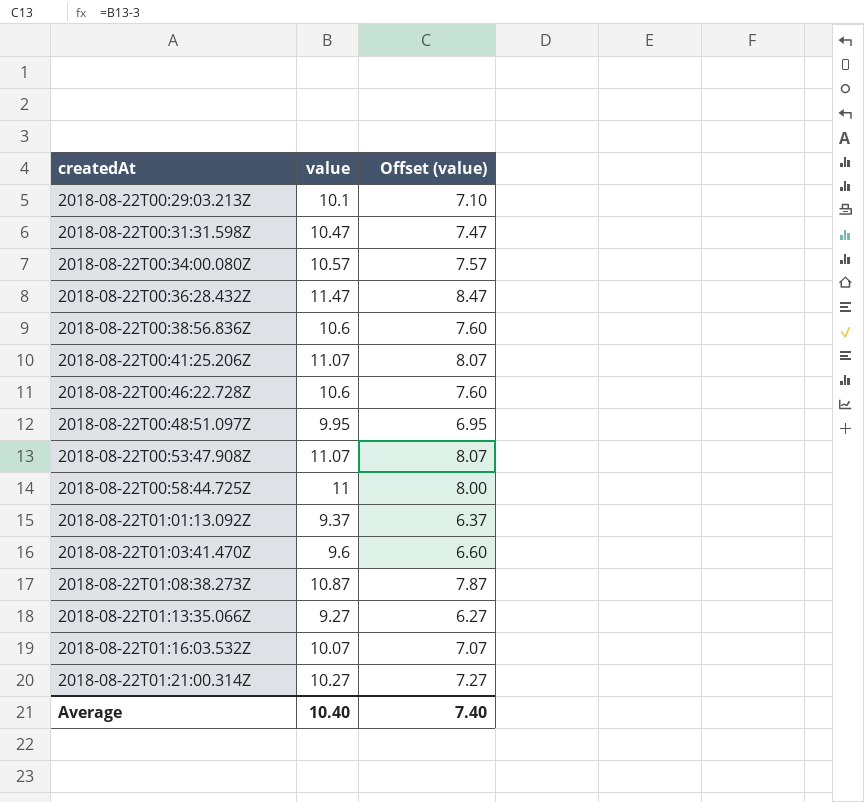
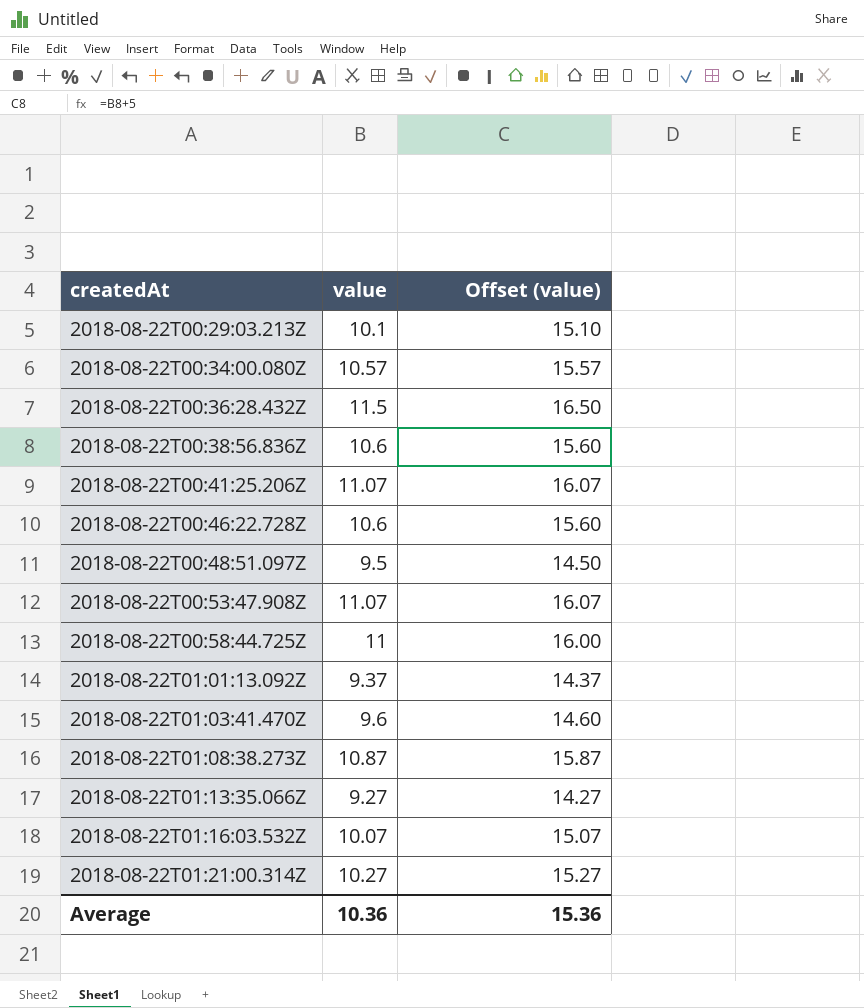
column Offset (value) | formula: [value] - 3 -> [value] + 5
row 2018-08-22T00:31:31.598Z: 10.47 | 7.47 -> none
2018-08-22T00:36:28.432Z | value: 11.47 -> 11.5
2018-08-22T00:48:51.097Z | value: 9.95 -> 9.5
Average | value: 10.40 -> 10.36
Average | Offset (value): 7.40 -> 15.36

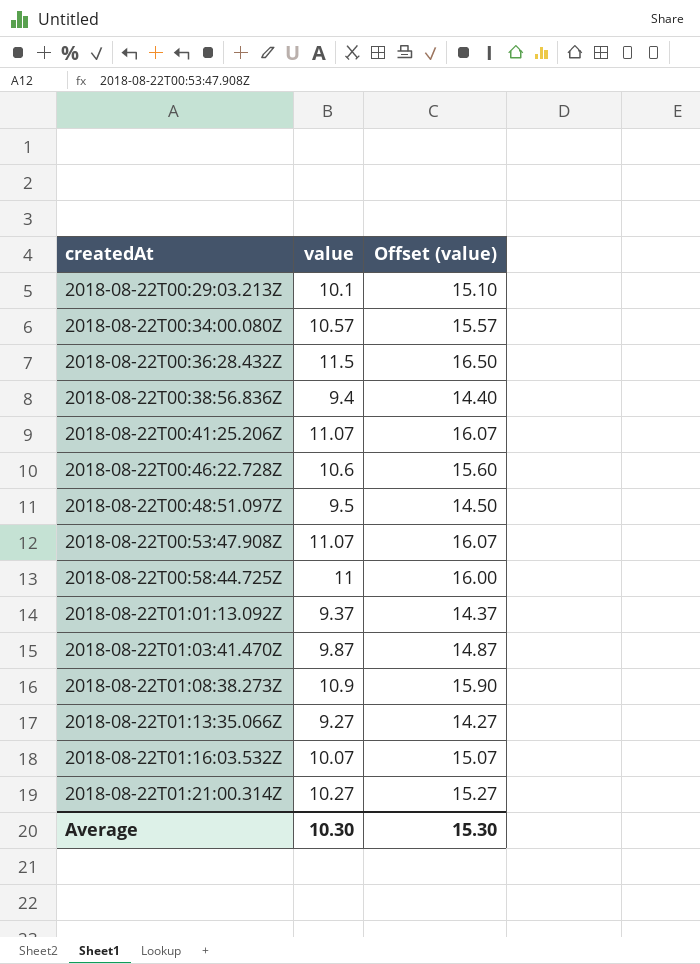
2018-08-22T00:38:56.836Z | value: 10.6 -> 9.4
2018-08-22T00:38:56.836Z | Offset (value): 15.60 -> 14.40
2018-08-22T01:03:41.470Z | value: 9.6 -> 9.87
2018-08-22T01:03:41.470Z | Offset (value): 14.60 -> 14.87
2018-08-22T01:08:38.273Z | value: 10.87 -> 10.9
2018-08-22T01:08:38.273Z | Offset (value): 15.87 -> 15.90
Average | value: 10.36 -> 10.30
Average | Offset (value): 15.36 -> 15.30

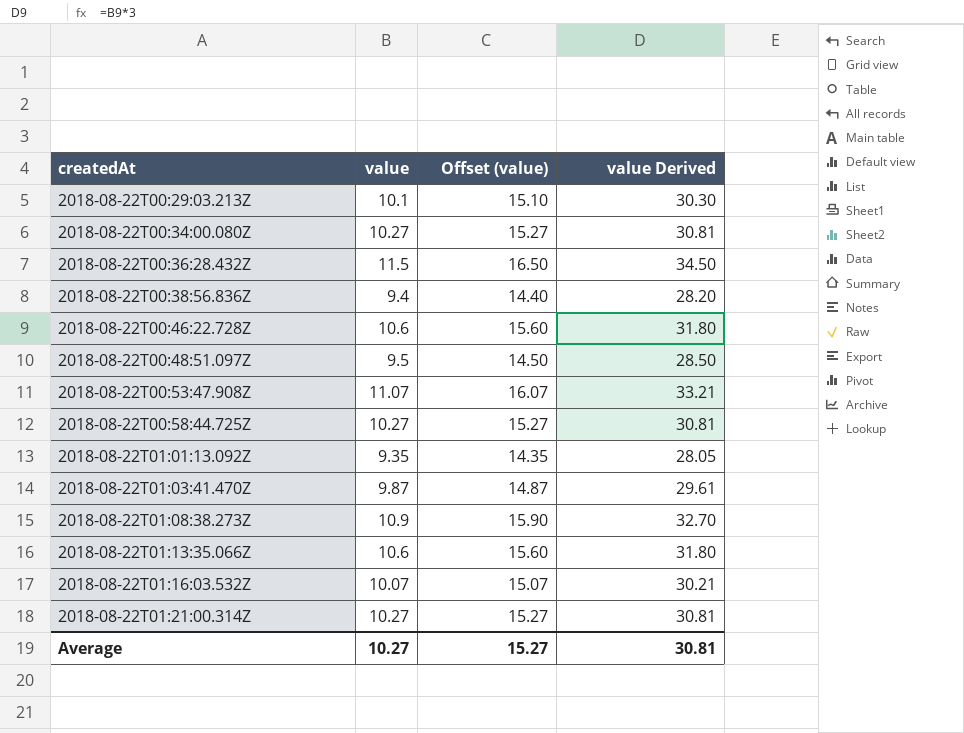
column value Derived | formula: none -> [value] * 3
row 2018-08-22T00:41:25.206Z: 11.07 | 16.07 -> none
2018-08-22T00:34:00.080Z | value: 10.57 -> 10.27
2018-08-22T00:34:00.080Z | Offset (value): 15.57 -> 15.27
2018-08-22T00:58:44.725Z | value: 11 -> 10.27
2018-08-22T00:58:44.725Z | Offset (value): 16.00 -> 15.27
2018-08-22T01:01:13.092Z | value: 9.37 -> 9.35
2018-08-22T01:01:13.092Z | Offset (value): 14.37 -> 14.35
2018-08-22T01:13:35.066Z | value: 9.27 -> 10.6
2018-08-22T01:13:35.066Z | Offset (value): 14.27 -> 15.60
Average | value: 10.30 -> 10.27
Average | Offset (value): 15.30 -> 15.27

